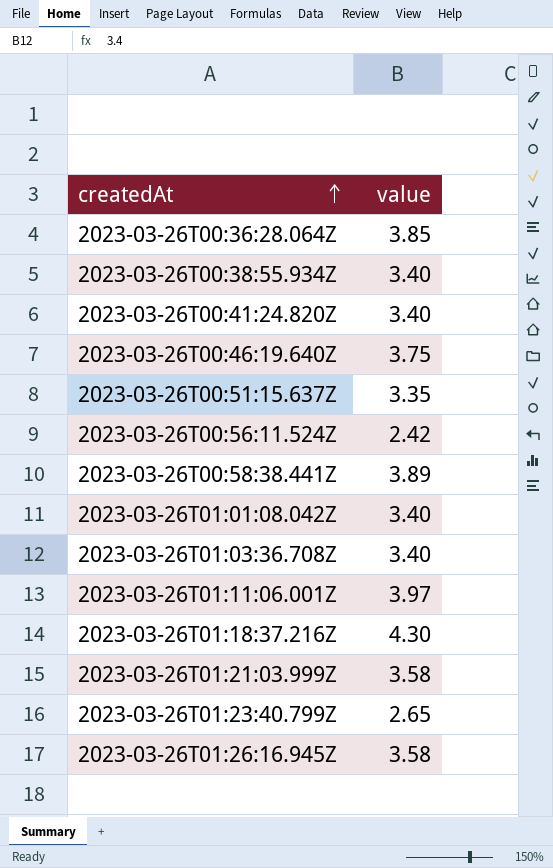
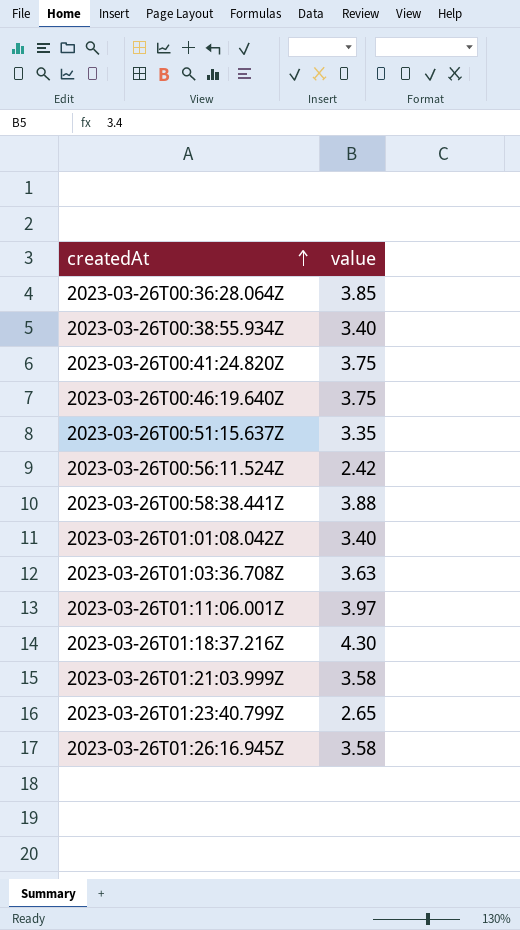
2023-03-26T00:41:24.820Z | value: 3.40 -> 3.75
2023-03-26T00:58:38.441Z | value: 3.89 -> 3.88
2023-03-26T01:03:36.708Z | value: 3.40 -> 3.63

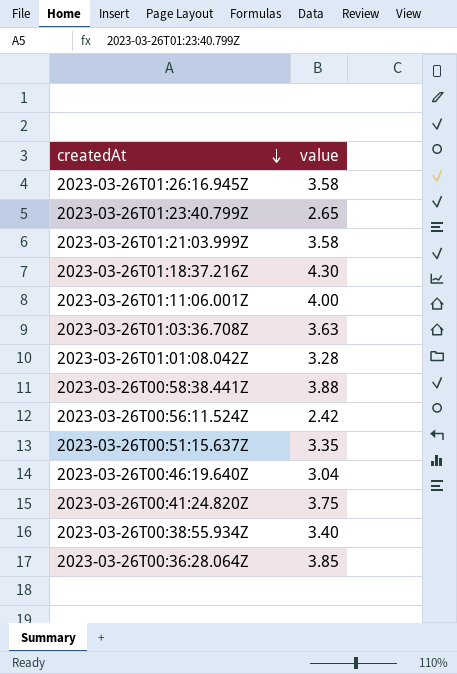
row order: createdAt ascending -> createdAt descending
2023-03-26T01:11:06.001Z | value: 3.97 -> 4.00
2023-03-26T01:01:08.042Z | value: 3.40 -> 3.28
2023-03-26T00:46:19.640Z | value: 3.75 -> 3.04

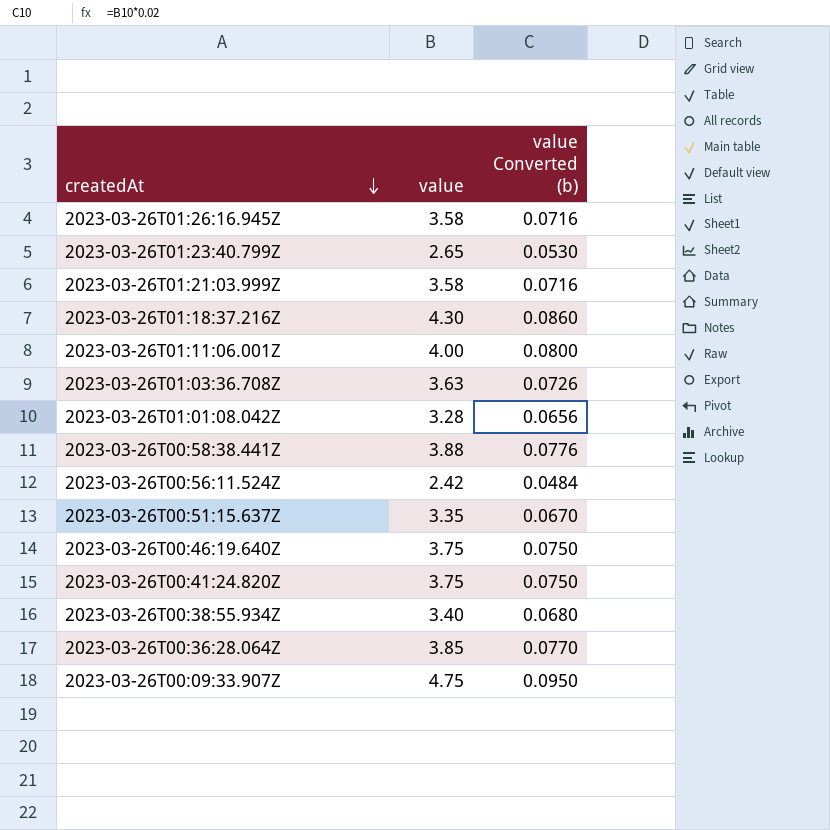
column value Converted (b) | formula: none -> [value] * 0.02
2023-03-26T00:46:19.640Z | value: 3.04 -> 3.75
row 2023-03-26T00:09:33.907Z: none -> 4.75 | 0.0950

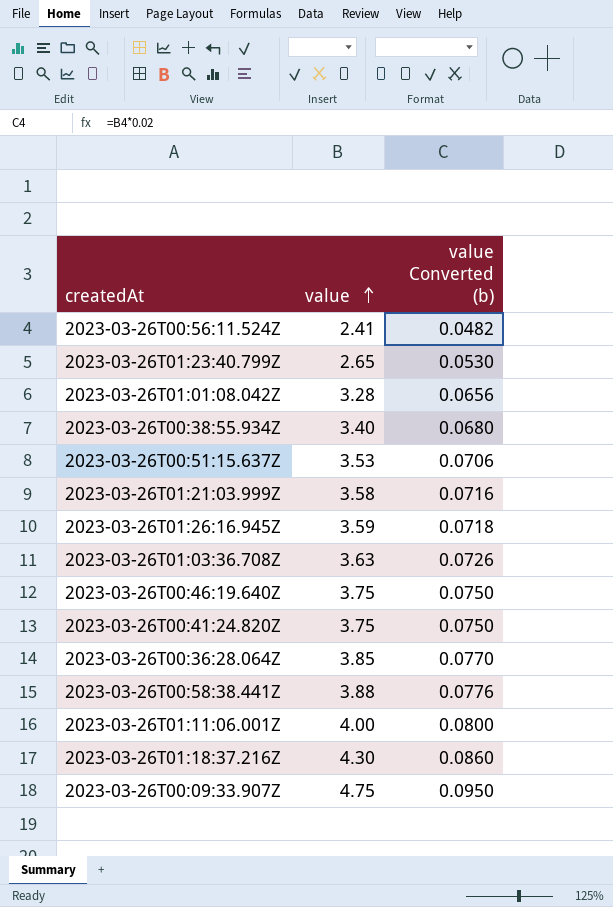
row order: createdAt descending -> value ascending
2023-03-26T00:56:11.524Z | value: 2.42 -> 2.41
2023-03-26T00:56:11.524Z | value Converted (b): 0.0484 -> 0.0482
2023-03-26T00:51:15.637Z | value: 3.35 -> 3.53
2023-03-26T00:51:15.637Z | value Converted (b): 0.0670 -> 0.0706
2023-03-26T01:26:16.945Z | value: 3.58 -> 3.59
2023-03-26T01:26:16.945Z | value Converted (b): 0.0716 -> 0.0718

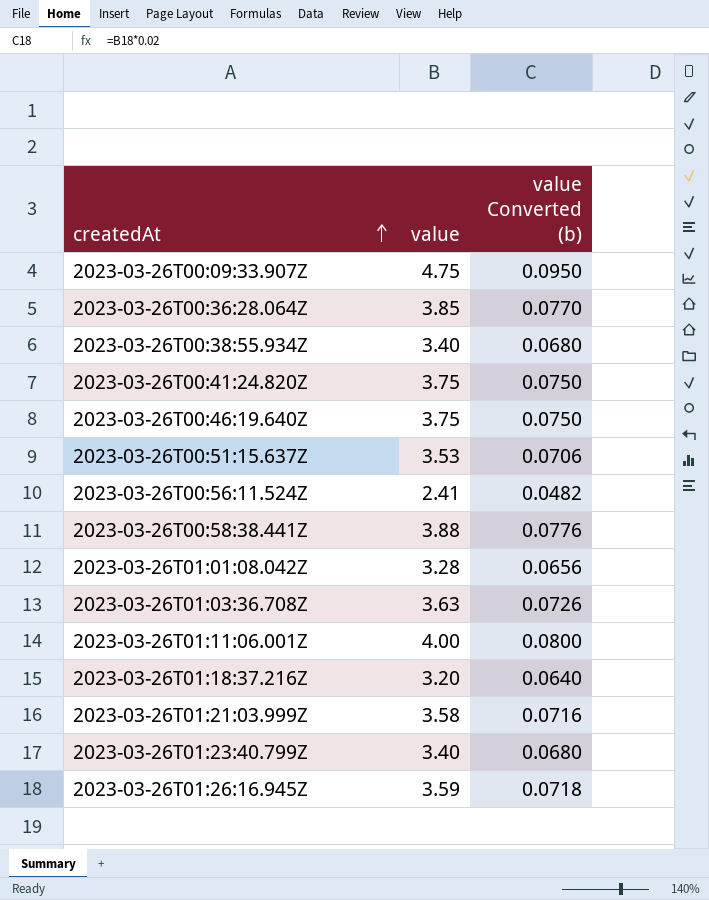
row order: value ascending -> createdAt ascending
2023-03-26T01:18:37.216Z | value: 4.30 -> 3.20
2023-03-26T01:18:37.216Z | value Converted (b): 0.0860 -> 0.0640
2023-03-26T01:23:40.799Z | value: 2.65 -> 3.40
2023-03-26T01:23:40.799Z | value Converted (b): 0.0530 -> 0.0680

